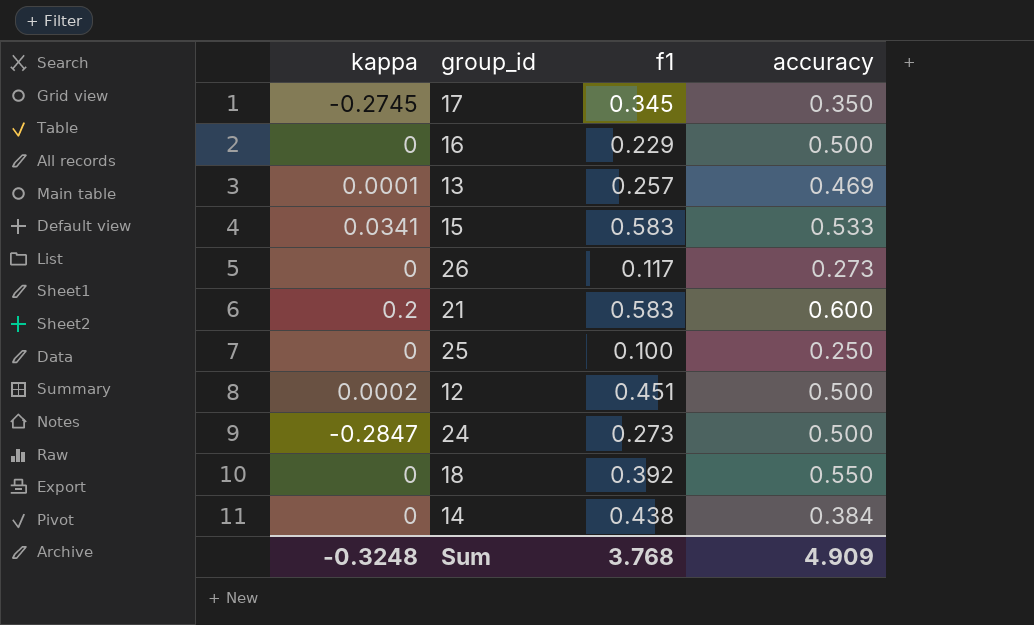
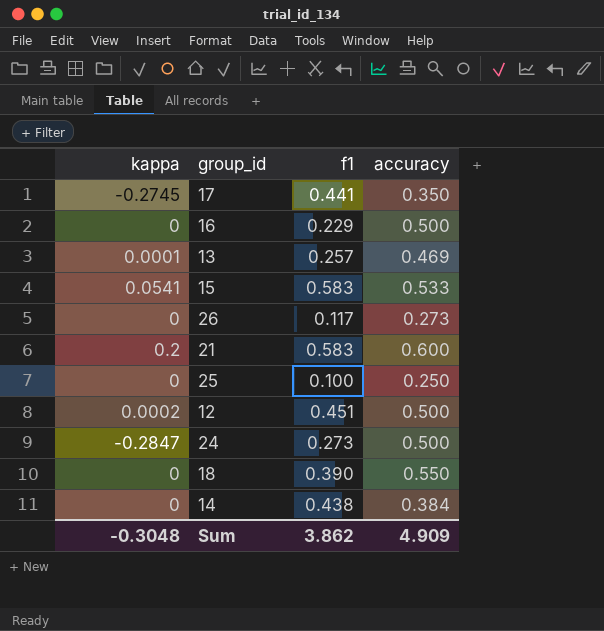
17 | f1: 0.345 -> 0.441
15 | kappa: 0.0341 -> 0.0541
18 | f1: 0.392 -> 0.390
Sum | kappa: -0.3248 -> -0.3048
Sum | f1: 3.768 -> 3.862

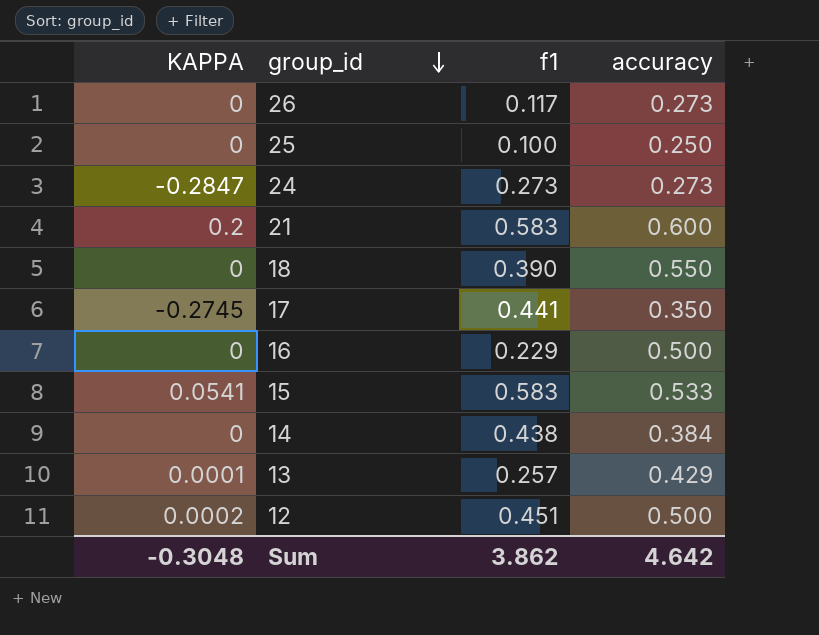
row order: none -> group_id descending
column name: kappa -> KAPPA
24 | accuracy: 0.500 -> 0.273
13 | accuracy: 0.469 -> 0.429
Sum | accuracy: 4.909 -> 4.642

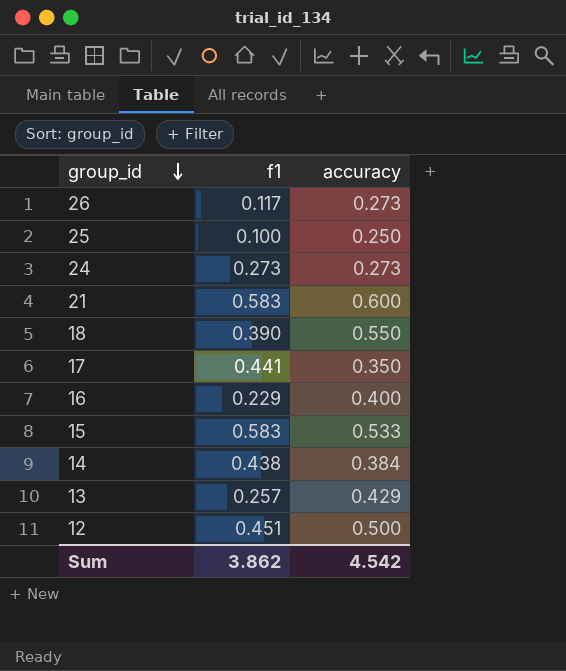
column KAPPA | position: 1 -> none
16 | accuracy: 0.500 -> 0.400
Sum | accuracy: 4.642 -> 4.542

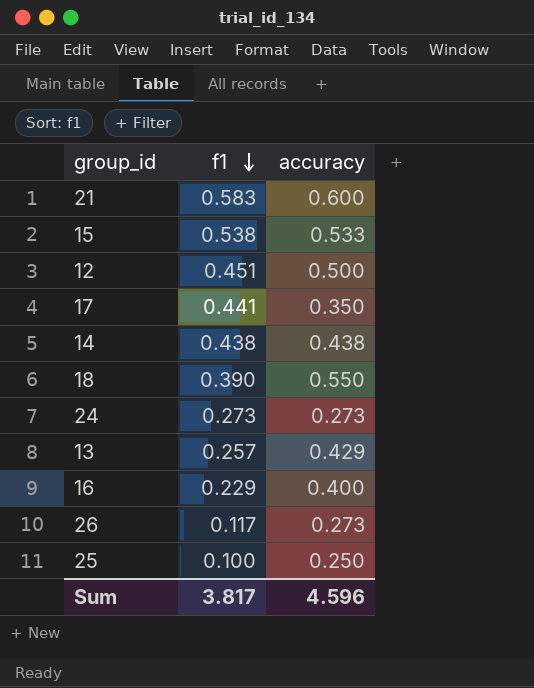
row order: group_id descending -> f1 descending
15 | f1: 0.583 -> 0.538
14 | accuracy: 0.384 -> 0.438
Sum | f1: 3.862 -> 3.817
Sum | accuracy: 4.542 -> 4.596

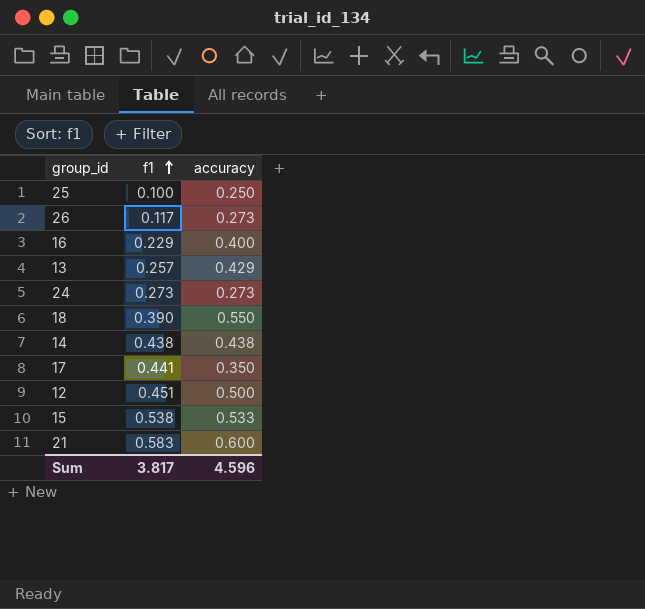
row order: f1 descending -> f1 ascending

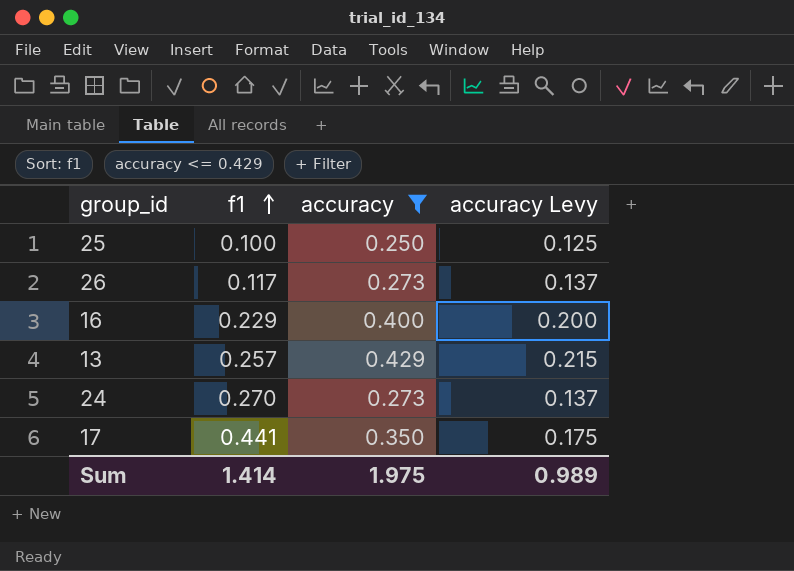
filter: none -> accuracy <= 0.429
column accuracy Levy | formula: none -> [accuracy] * 0.5
24 | f1: 0.273 -> 0.270
Sum | f1: 3.817 -> 1.414
Sum | accuracy: 4.596 -> 1.975

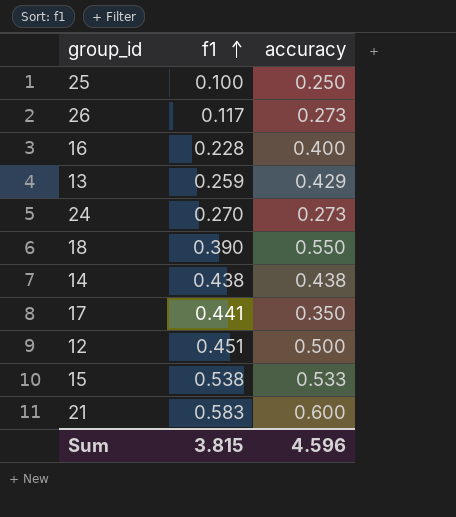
filter: accuracy <= 0.429 -> none
column accuracy Levy | formula: [accuracy] * 0.5 -> none
16 | f1: 0.229 -> 0.228
13 | f1: 0.257 -> 0.259
Sum | f1: 1.414 -> 3.815
Sum | accuracy: 1.975 -> 4.596

